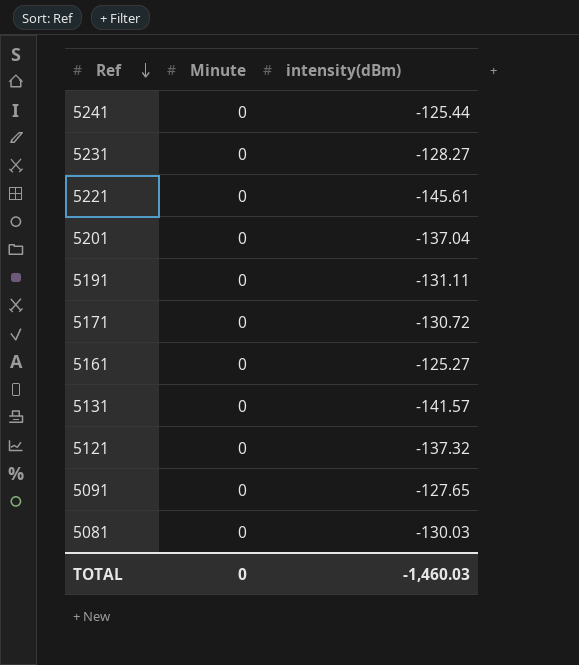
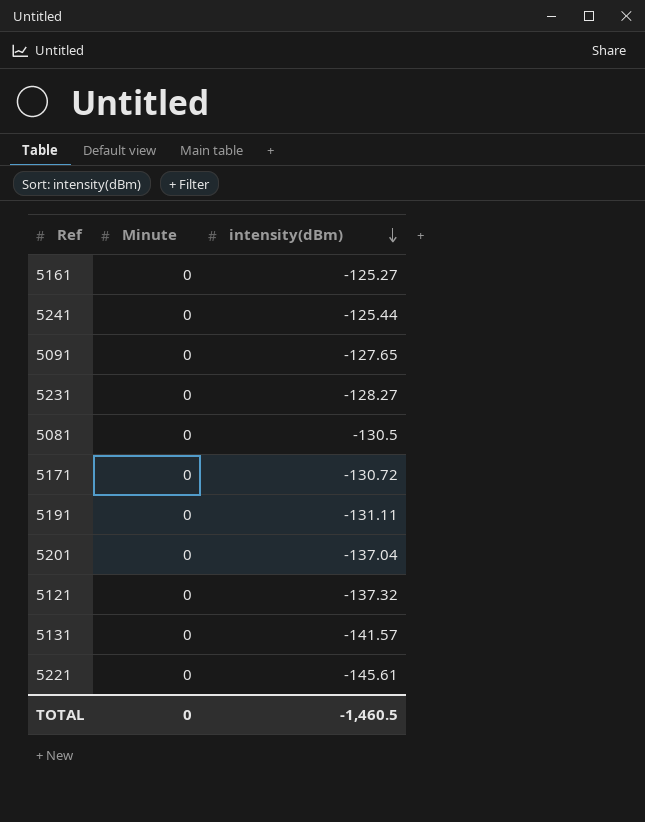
row order: Ref descending -> intensity(dBm) descending
5081 | intensity(dBm): -130.03 -> -130.5
TOTAL | intensity(dBm): -1,460.03 -> -1,460.5

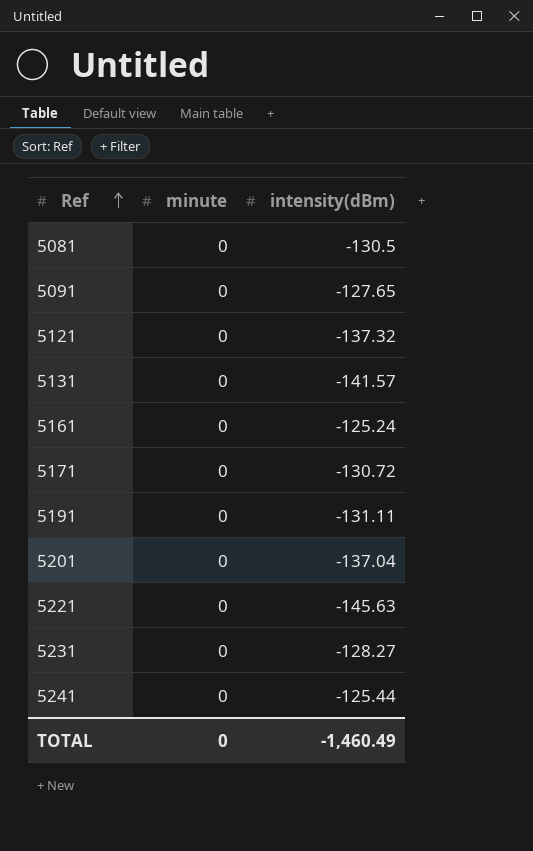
row order: intensity(dBm) descending -> Ref ascending
column name: Minute -> minute
5161 | intensity(dBm): -125.27 -> -125.24
5221 | intensity(dBm): -145.61 -> -145.63
TOTAL | intensity(dBm): -1,460.5 -> -1,460.49

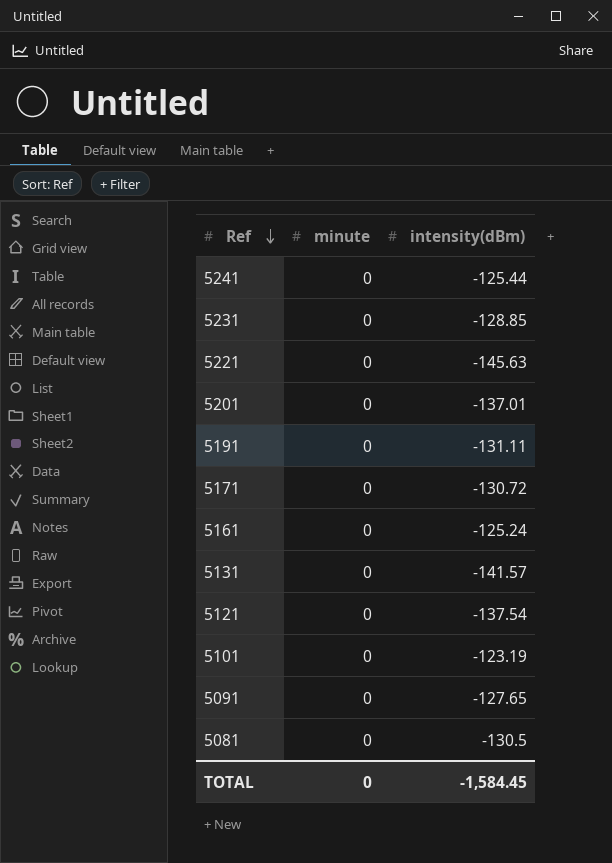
row order: Ref ascending -> Ref descending
5231 | intensity(dBm): -128.27 -> -128.85
5201 | intensity(dBm): -137.04 -> -137.01
5121 | intensity(dBm): -137.32 -> -137.54
row 5101: none -> 0 | -123.19
TOTAL | intensity(dBm): -1,460.49 -> -1,584.45

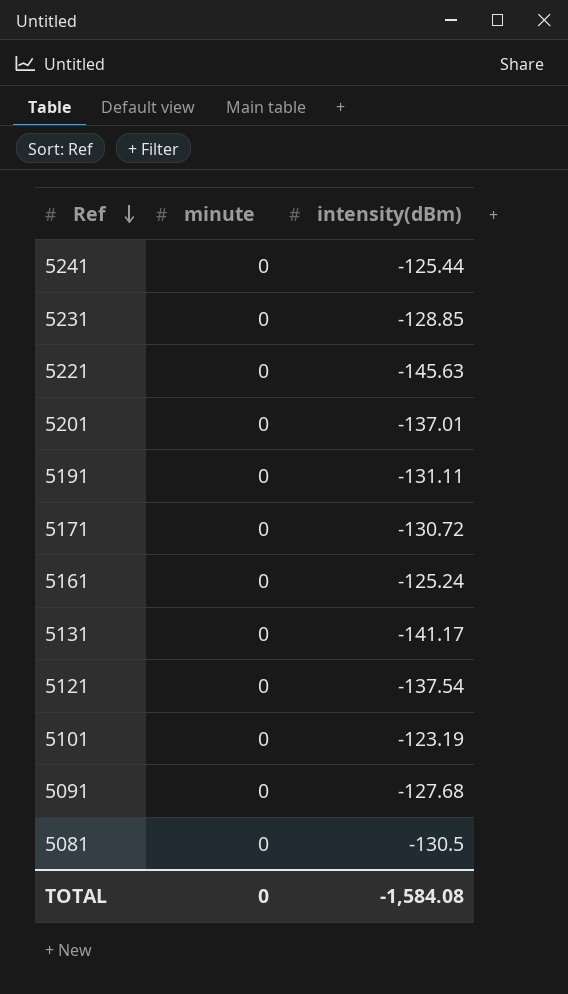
5131 | intensity(dBm): -141.57 -> -141.17
5091 | intensity(dBm): -127.65 -> -127.68
TOTAL | intensity(dBm): -1,584.45 -> -1,584.08

